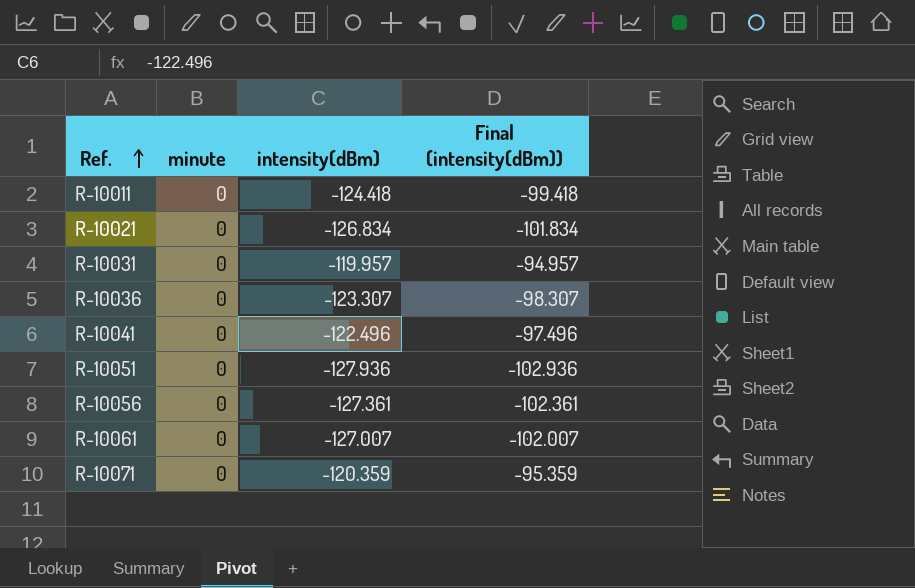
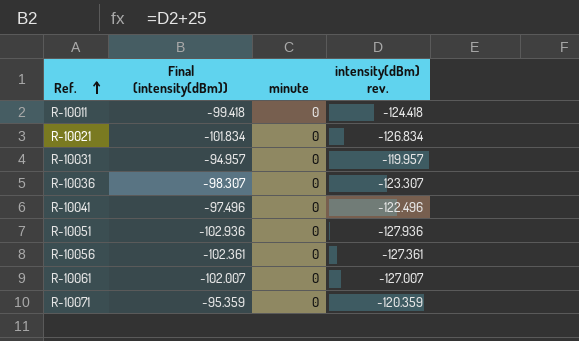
column Final (intensity(dBm)) | position: 4 -> 2
column name: intensity(dBm) -> intensity(dBm) rev.

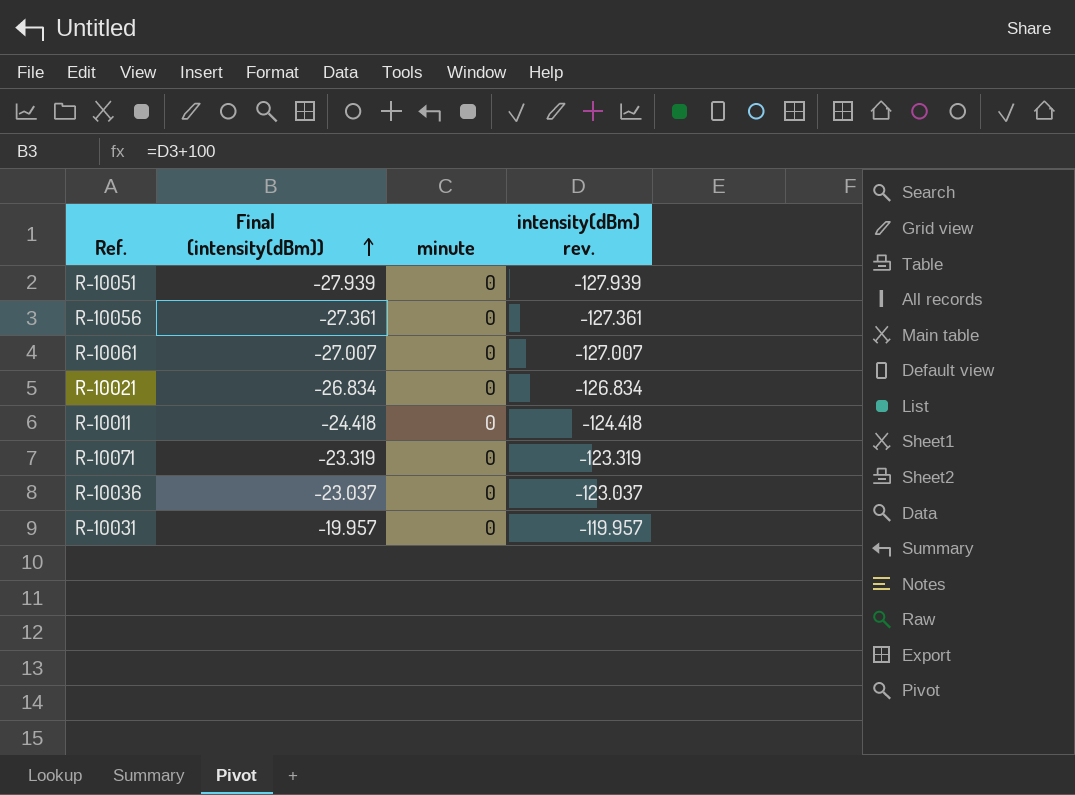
row order: Ref. ascending -> Final (intensity(dBm)) ascending
column Final (intensity(dBm)) | formula: [intensity(dBm) rev.] + 25 -> [intensity(dBm) rev.] + 100
row R-10041: -97.496 | 0 | -122.496 -> none
R-10051 | intensity(dBm) rev.: -127.936 -> -127.939
R-10071 | intensity(dBm) rev.: -120.359 -> -123.319
R-10036 | intensity(dBm) rev.: -123.307 -> -123.037

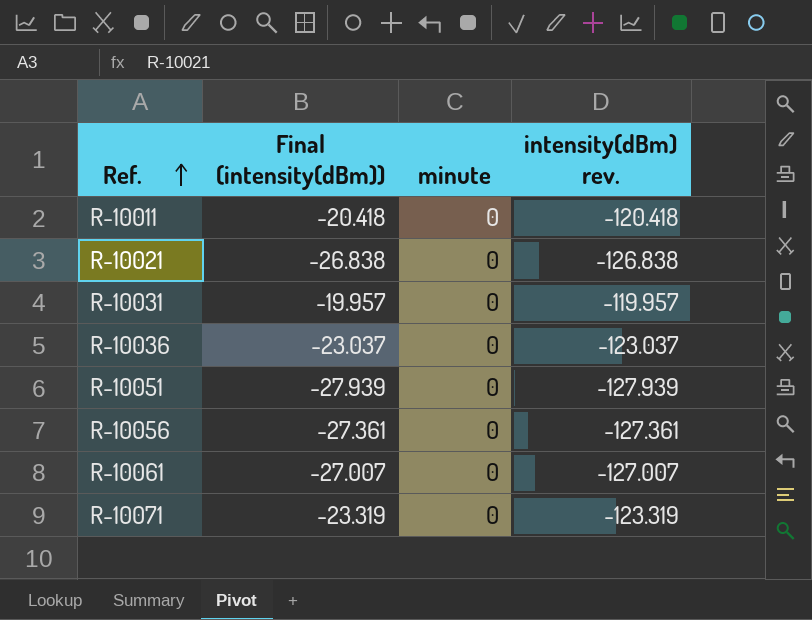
row order: Final (intensity(dBm)) ascending -> Ref. ascending
R-10011 | Final (intensity(dBm)): -24.418 -> -20.418
R-10011 | intensity(dBm) rev.: -124.418 -> -120.418
R-10021 | Final (intensity(dBm)): -26.834 -> -26.838
R-10021 | intensity(dBm) rev.: -126.834 -> -126.838

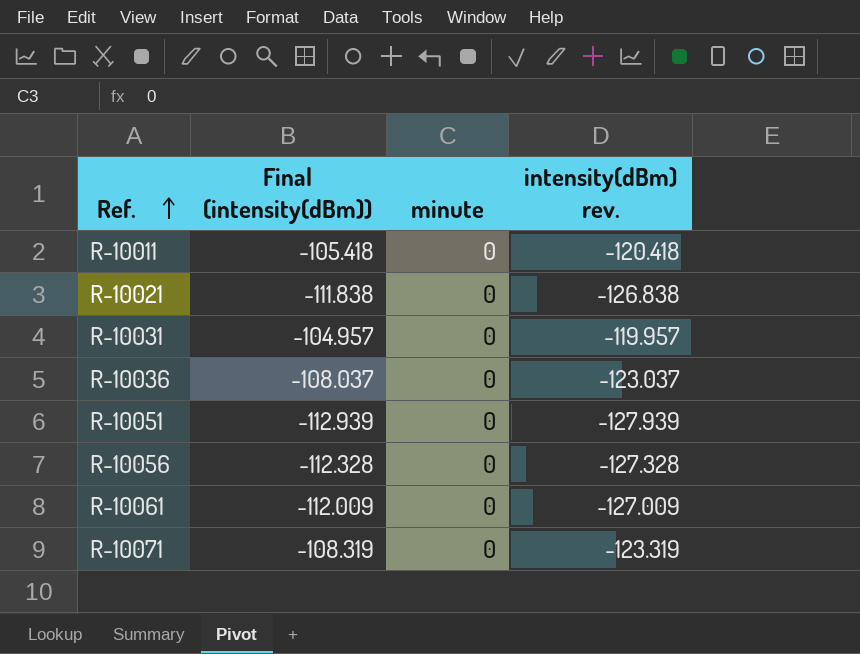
column Final (intensity(dBm)) | formula: [intensity(dBm) rev.] + 100 -> [intensity(dBm) rev.] + 15
R-10056 | intensity(dBm) rev.: -127.361 -> -127.328
R-10061 | intensity(dBm) rev.: -127.007 -> -127.009

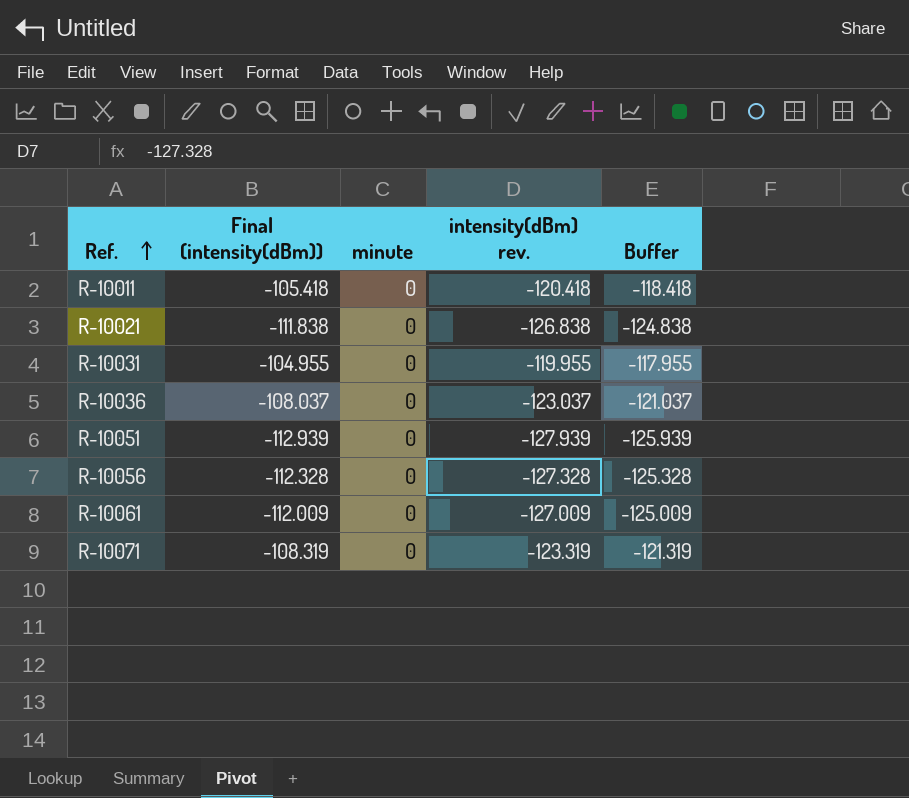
column Buffer | formula: none -> [intensity(dBm) rev.] + 2
R-10031 | Final (intensity(dBm)): -104.957 -> -104.955
R-10031 | intensity(dBm) rev.: -119.957 -> -119.955

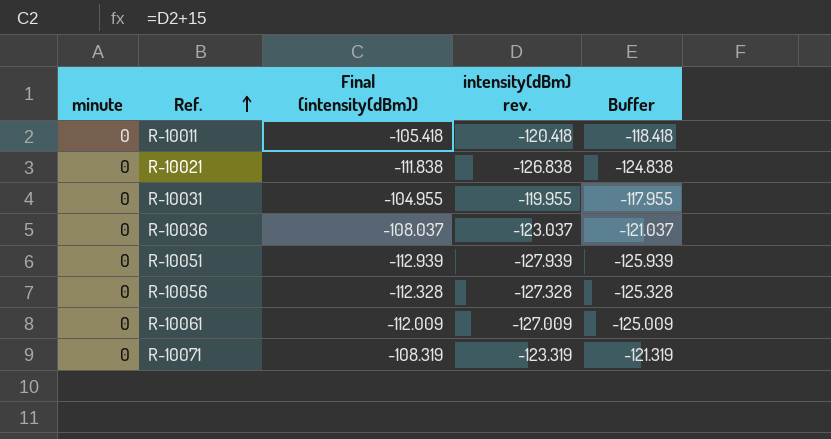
column minute | position: 3 -> 1

